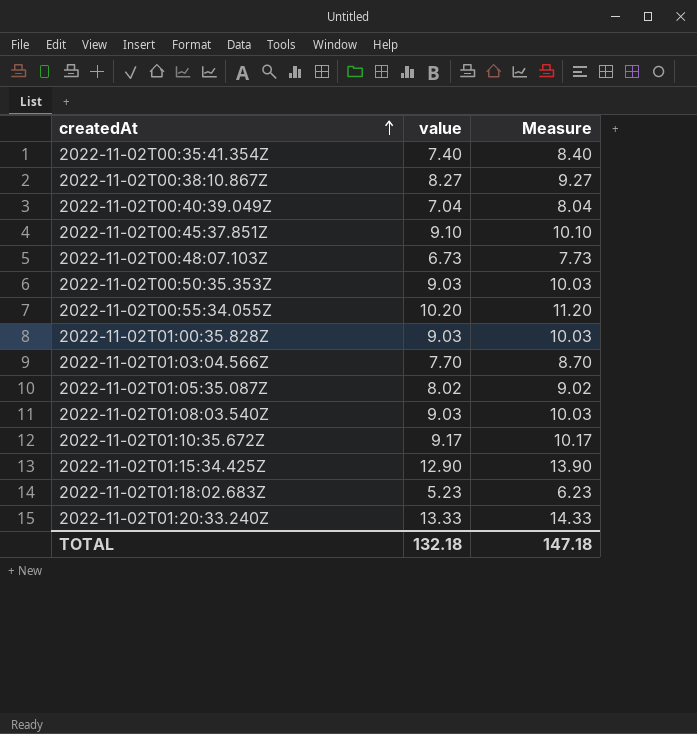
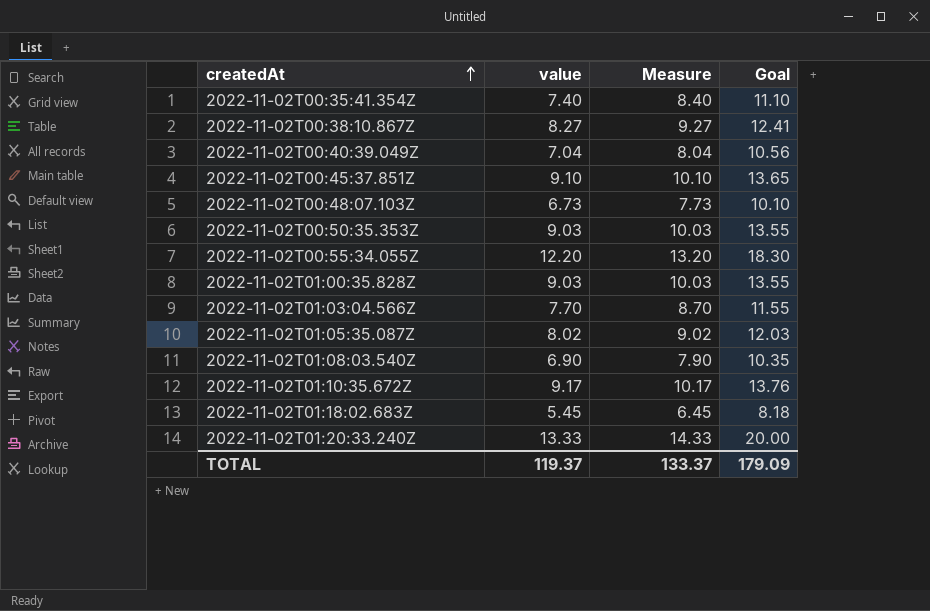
column Goal | formula: none -> [value] * 1.5
row 2022-11-02T01:15:34.425Z: 12.90 | 13.90 -> none
2022-11-02T00:55:34.055Z | value: 10.20 -> 12.20
2022-11-02T00:55:34.055Z | Measure: 11.20 -> 13.20
2022-11-02T01:08:03.540Z | value: 9.03 -> 6.90
2022-11-02T01:08:03.540Z | Measure: 10.03 -> 7.90
2022-11-02T01:18:02.683Z | value: 5.23 -> 5.45
2022-11-02T01:18:02.683Z | Measure: 6.23 -> 6.45
TOTAL | value: 132.18 -> 119.37
TOTAL | Measure: 147.18 -> 133.37

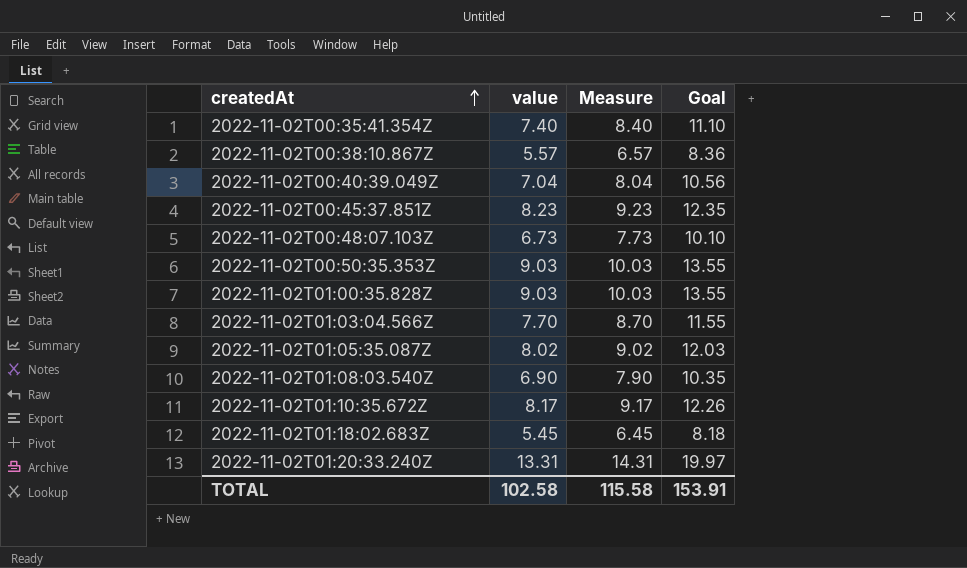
row 2022-11-02T00:55:34.055Z: 12.20 | 13.20 | 18.30 -> none
2022-11-02T00:38:10.867Z | value: 8.27 -> 5.57
2022-11-02T00:38:10.867Z | Measure: 9.27 -> 6.57
2022-11-02T00:38:10.867Z | Goal: 12.41 -> 8.36
2022-11-02T00:45:37.851Z | value: 9.10 -> 8.23
2022-11-02T00:45:37.851Z | Measure: 10.10 -> 9.23
2022-11-02T00:45:37.851Z | Goal: 13.65 -> 12.35
2022-11-02T01:10:35.672Z | value: 9.17 -> 8.17
2022-11-02T01:10:35.672Z | Measure: 10.17 -> 9.17
2022-11-02T01:10:35.672Z | Goal: 13.76 -> 12.26
2022-11-02T01:20:33.240Z | value: 13.33 -> 13.31
2022-11-02T01:20:33.240Z | Measure: 14.33 -> 14.31
2022-11-02T01:20:33.240Z | Goal: 20.00 -> 19.97
TOTAL | value: 119.37 -> 102.58
TOTAL | Measure: 133.37 -> 115.58
TOTAL | Goal: 179.09 -> 153.91

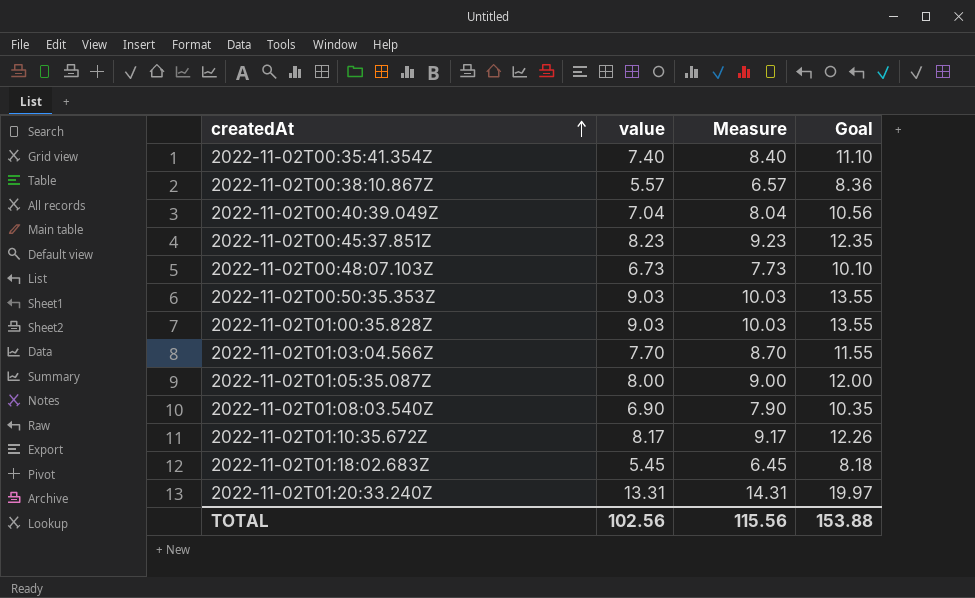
2022-11-02T01:05:35.087Z | value: 8.02 -> 8.00
2022-11-02T01:05:35.087Z | Measure: 9.02 -> 9.00
2022-11-02T01:05:35.087Z | Goal: 12.03 -> 12.00
TOTAL | value: 102.58 -> 102.56
TOTAL | Measure: 115.58 -> 115.56
TOTAL | Goal: 153.91 -> 153.88

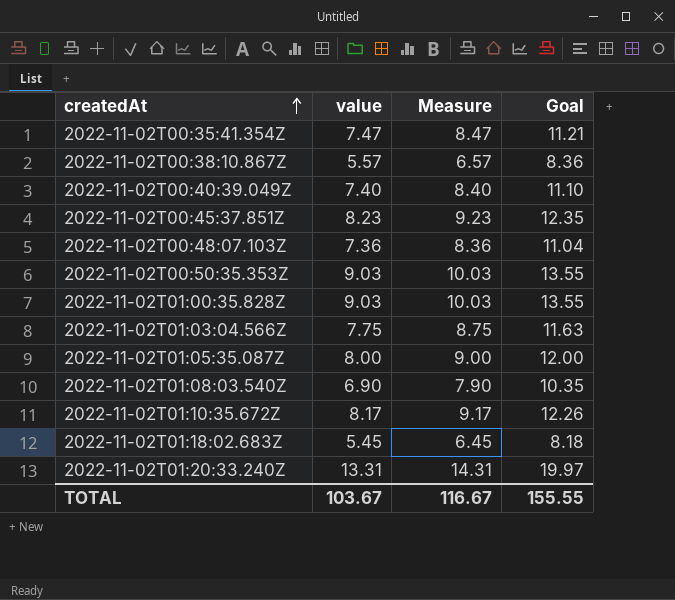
2022-11-02T00:35:41.354Z | value: 7.40 -> 7.47
2022-11-02T00:35:41.354Z | Measure: 8.40 -> 8.47
2022-11-02T00:35:41.354Z | Goal: 11.10 -> 11.21
2022-11-02T00:40:39.049Z | value: 7.04 -> 7.40
2022-11-02T00:40:39.049Z | Measure: 8.04 -> 8.40
2022-11-02T00:40:39.049Z | Goal: 10.56 -> 11.10
2022-11-02T00:48:07.103Z | value: 6.73 -> 7.36
2022-11-02T00:48:07.103Z | Measure: 7.73 -> 8.36
2022-11-02T00:48:07.103Z | Goal: 10.10 -> 11.04
2022-11-02T01:03:04.566Z | value: 7.70 -> 7.75
2022-11-02T01:03:04.566Z | Measure: 8.70 -> 8.75
2022-11-02T01:03:04.566Z | Goal: 11.55 -> 11.63
TOTAL | value: 102.56 -> 103.67
TOTAL | Measure: 115.56 -> 116.67
TOTAL | Goal: 153.88 -> 155.55

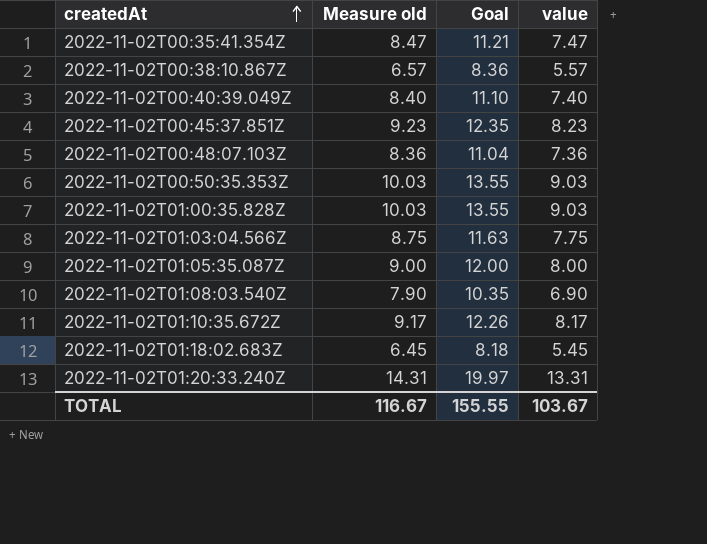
column name: Measure -> Measure old
column value | position: 2 -> 4

